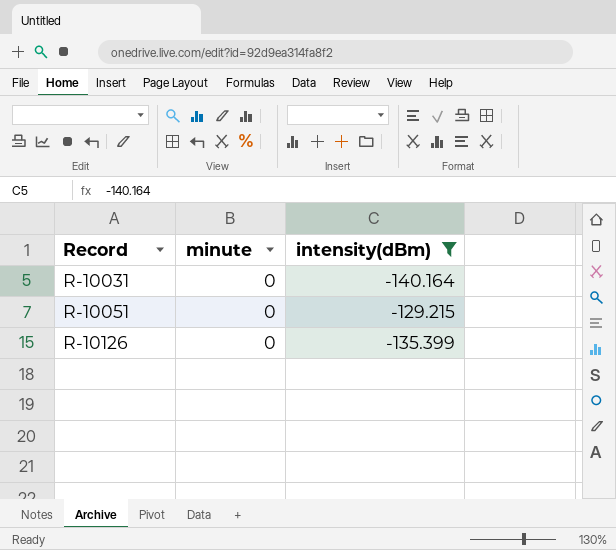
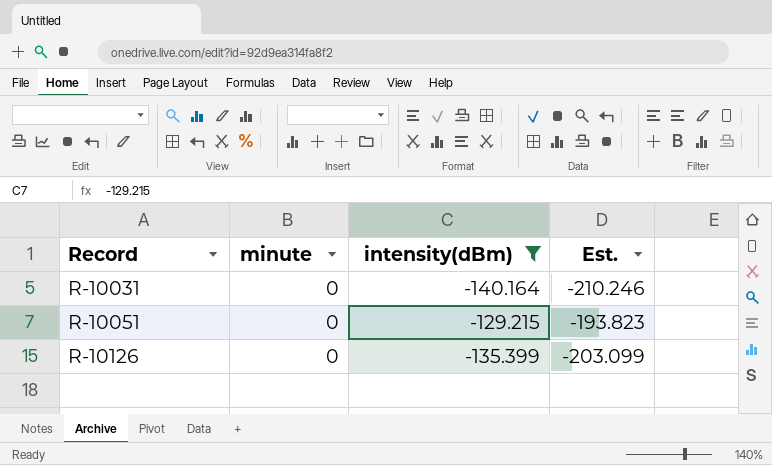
column Est. | formula: none -> [intensity(dBm)] * 1.5

